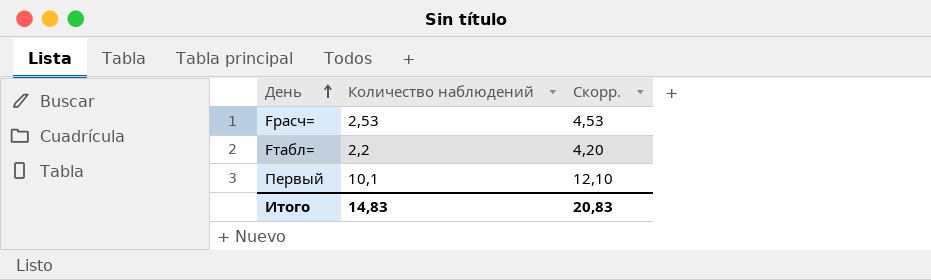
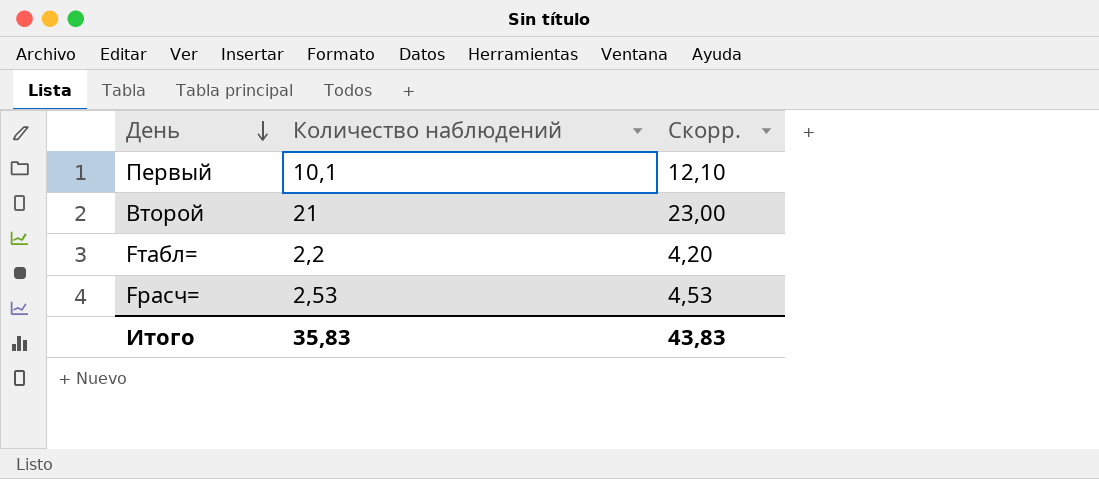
row order: День ascending -> День descending
row Второй: none -> 21 | 23,00
Итого | Количество наблюдений: 14,83 -> 35,83
Итого | Скорр.: 20,83 -> 43,83

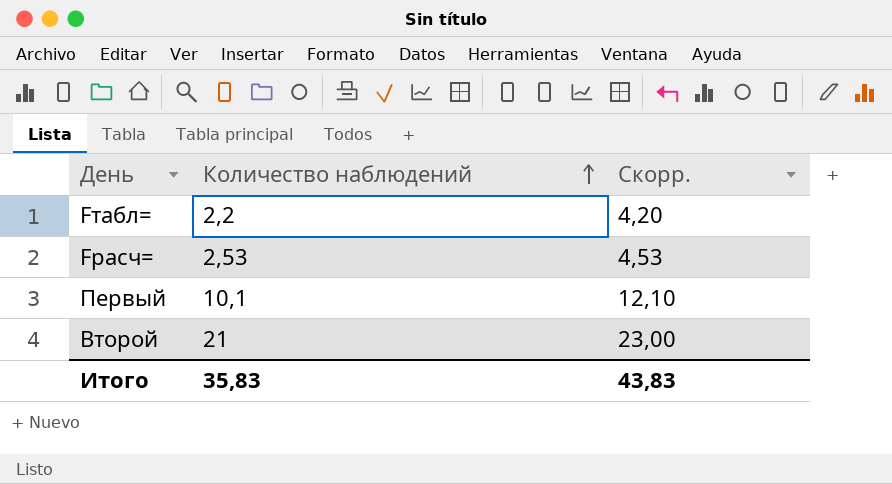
row order: День descending -> Количество наблюдений ascending

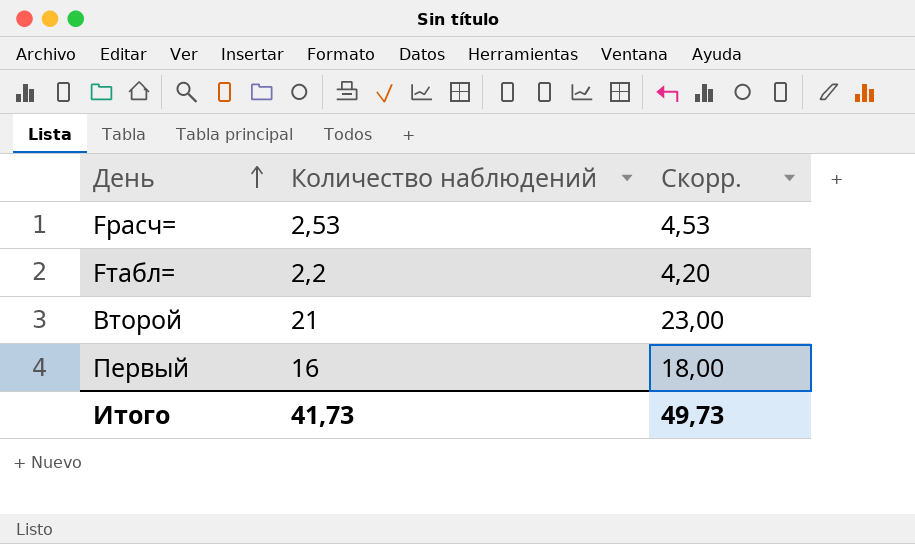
row order: Количество наблюдений ascending -> День ascending
Первый | Количество наблюдений: 10,1 -> 16
Первый | Скорр.: 12,10 -> 18,00
Итого | Количество наблюдений: 35,83 -> 41,73
Итого | Скорр.: 43,83 -> 49,73

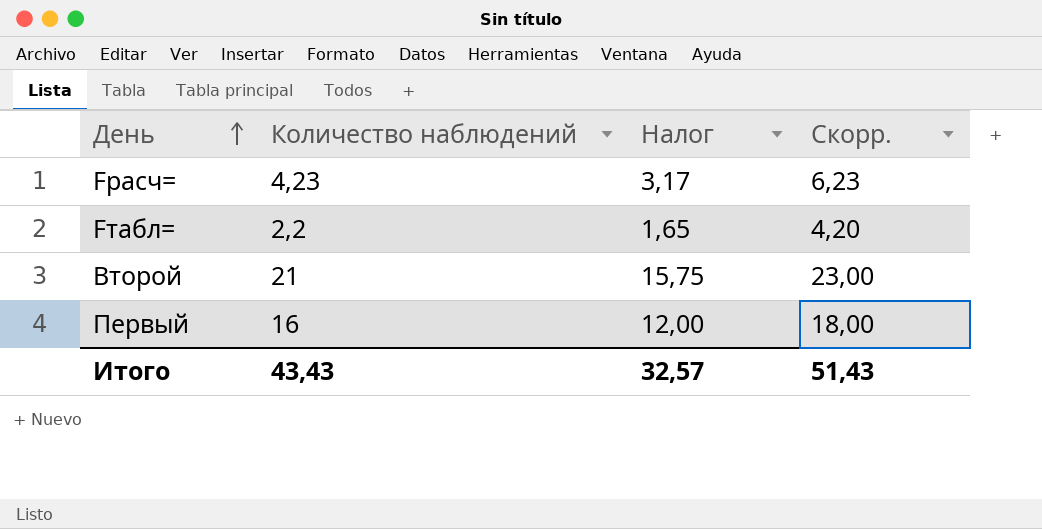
column Налог | formula: none -> [Количество наблюдений] * 0,75
Fрасч= | Количество наблюдений: 2,53 -> 4,23
Fрасч= | Скорр.: 4,53 -> 6,23
Итого | Количество наблюдений: 41,73 -> 43,43
Итого | Скорр.: 49,73 -> 51,43

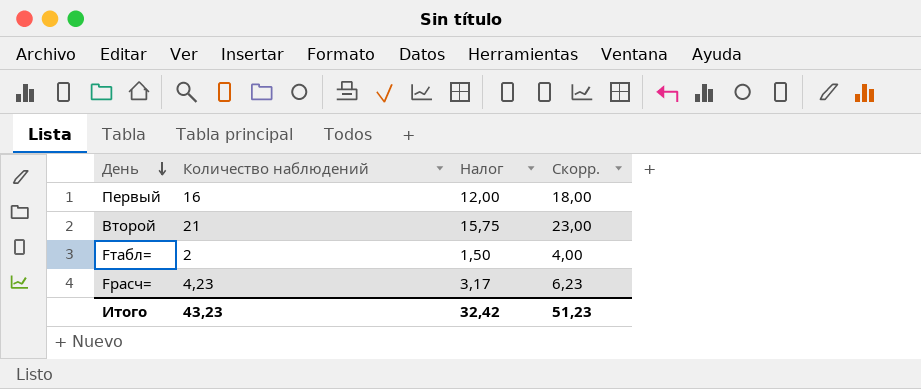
row order: День ascending -> День descending
Fтабл= | Количество наблюдений: 2,2 -> 2
Fтабл= | Налог: 1,65 -> 1,50
Fтабл= | Скорр.: 4,20 -> 4,00
Итого | Количество наблюдений: 43,43 -> 43,23
Итого | Налог: 32,57 -> 32,42
Итого | Скорр.: 51,43 -> 51,23

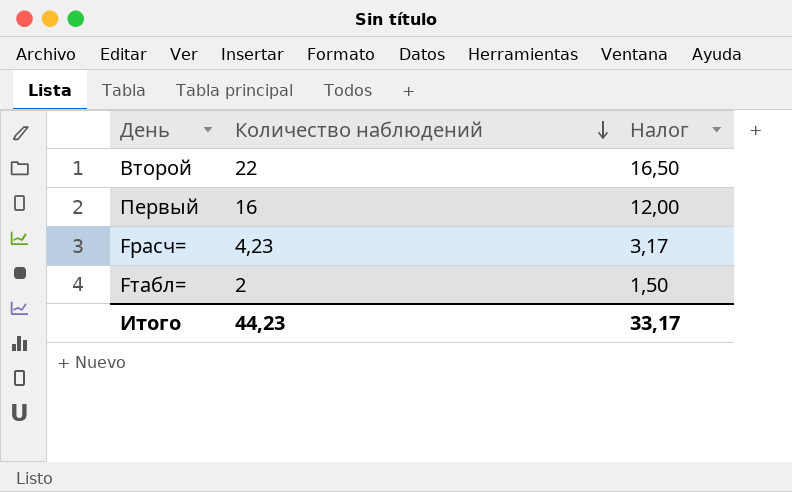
row order: День descending -> Количество наблюдений descending
column Скорр. | formula: [Количество наблюдений] + 2 -> none
Второй | Количество наблюдений: 21 -> 22
Второй | Налог: 15,75 -> 16,50
Итого | Количество наблюдений: 43,23 -> 44,23
Итого | Налог: 32,42 -> 33,17

